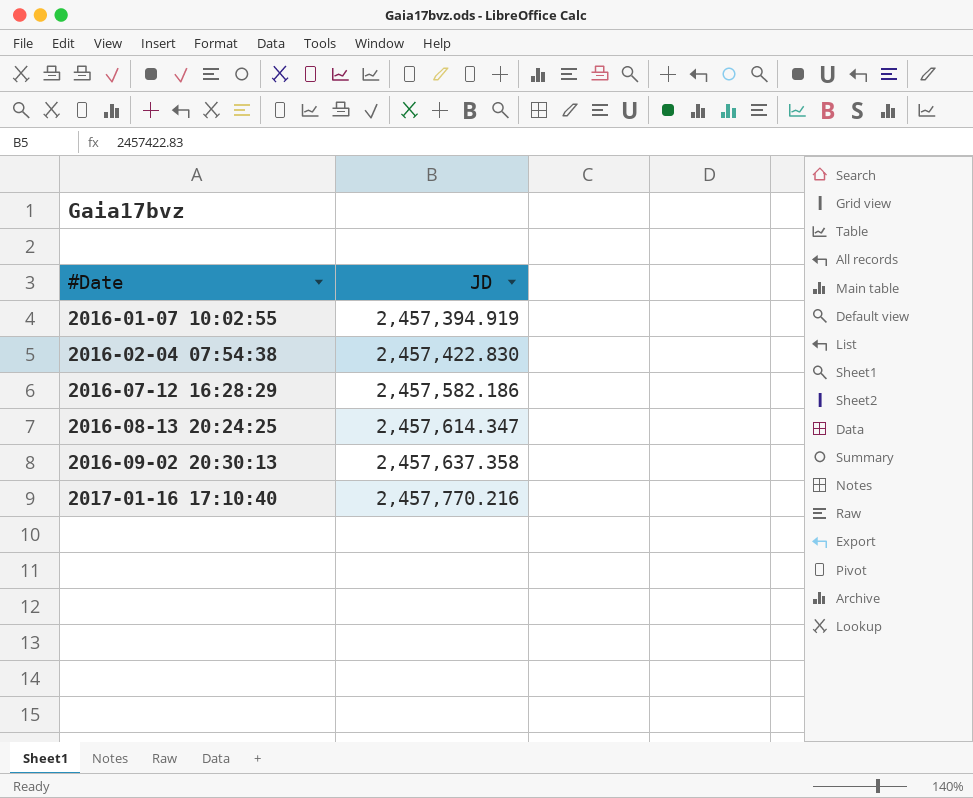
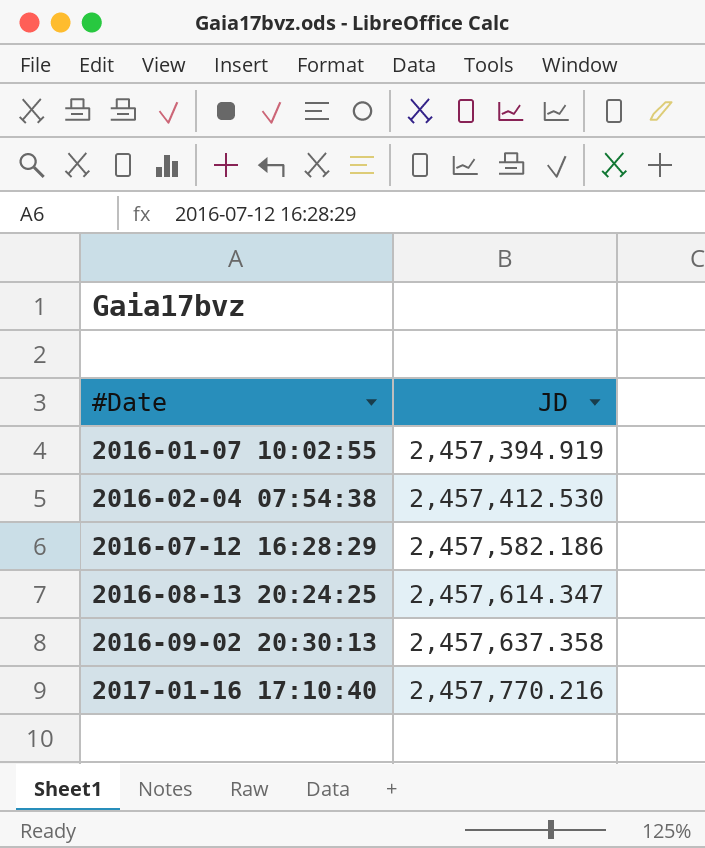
2016-02-04 07:54:38 | JD: 2,457,422.830 -> 2,457,412.530

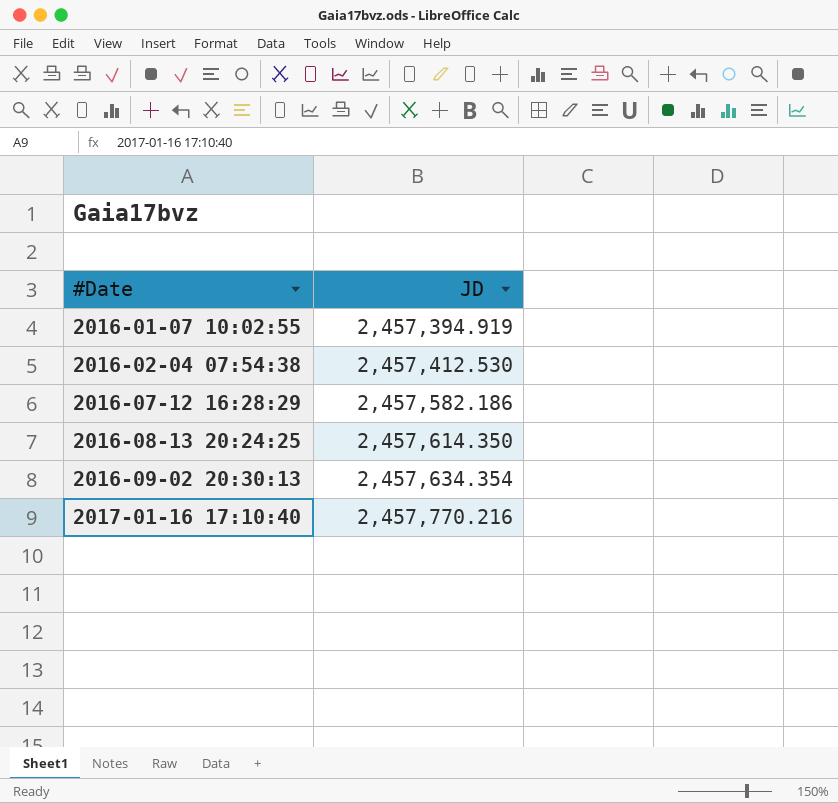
2016-08-13 20:24:25 | JD: 2,457,614.347 -> 2,457,614.350
2016-09-02 20:30:13 | JD: 2,457,637.358 -> 2,457,634.354

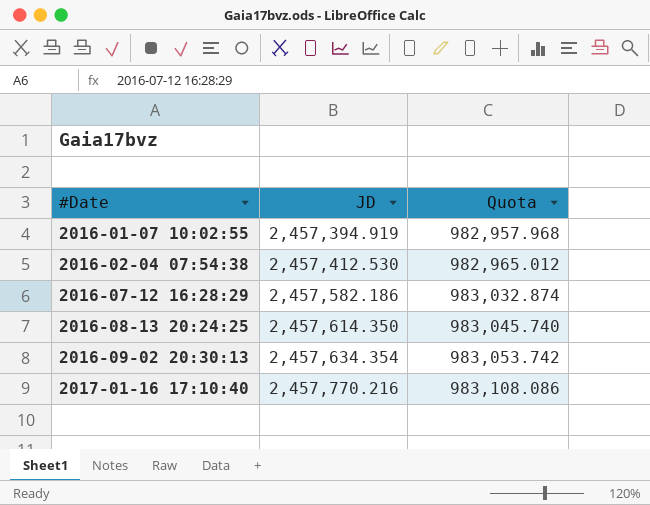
column Quota | formula: none -> [JD] * 0.4

